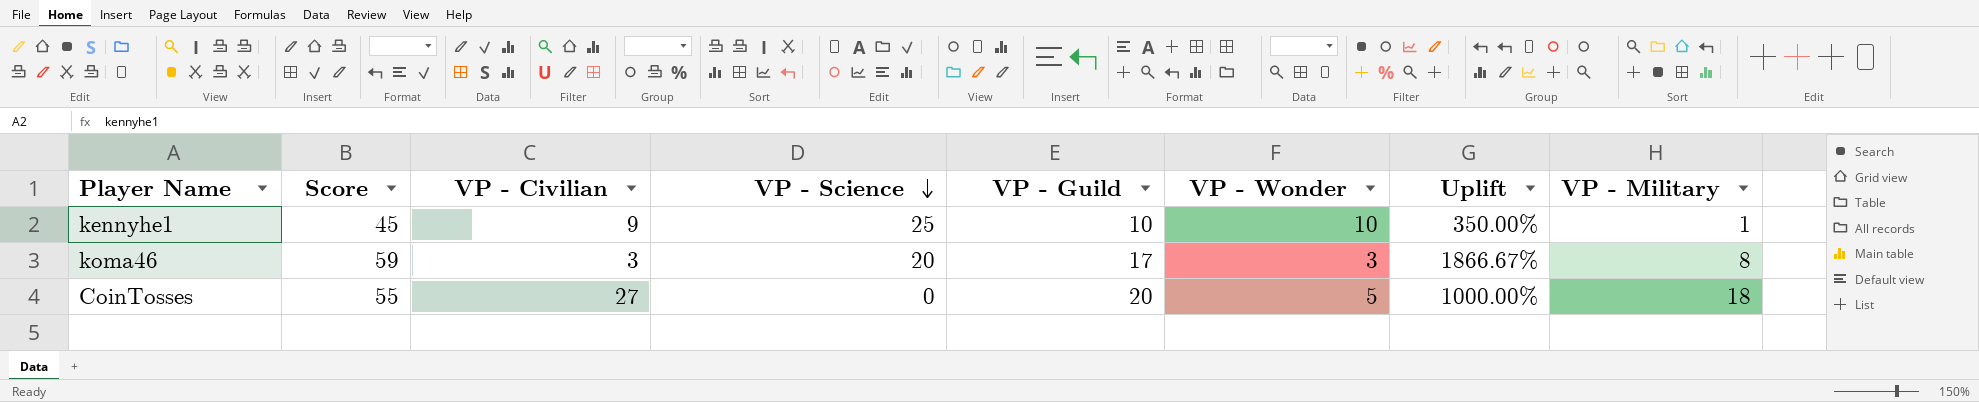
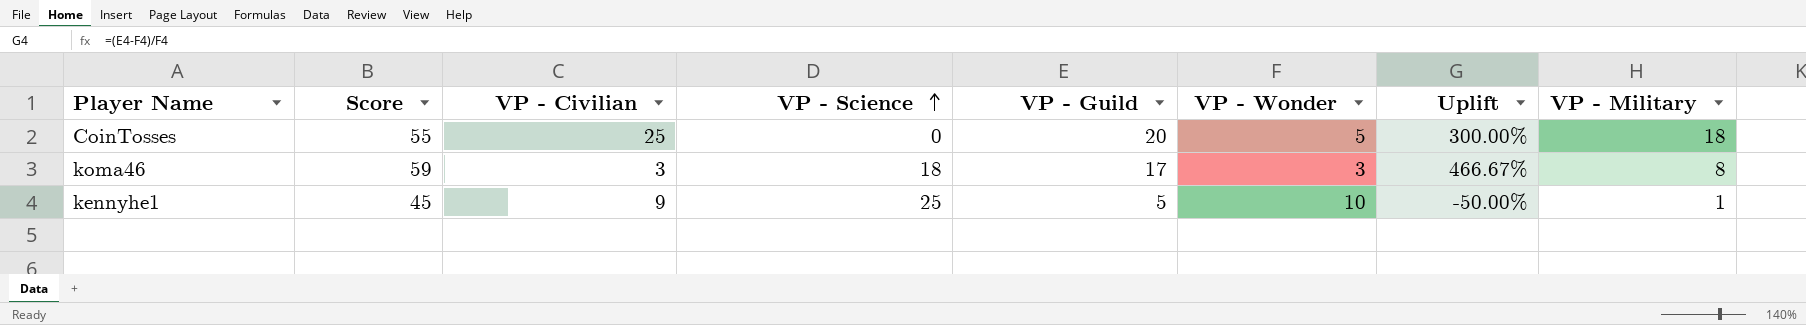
row order: VP - Science descending -> VP - Science ascending
column Uplift | formula: ([Score] - [VP - Wonder]) / [VP - Wonder] -> ([VP - Guild] - [VP - Wonder]) / [VP - Wonder]
CoinTosses | VP - Civilian: 27 -> 25
koma46 | VP - Science: 20 -> 18
kennyhe1 | VP - Guild: 10 -> 5

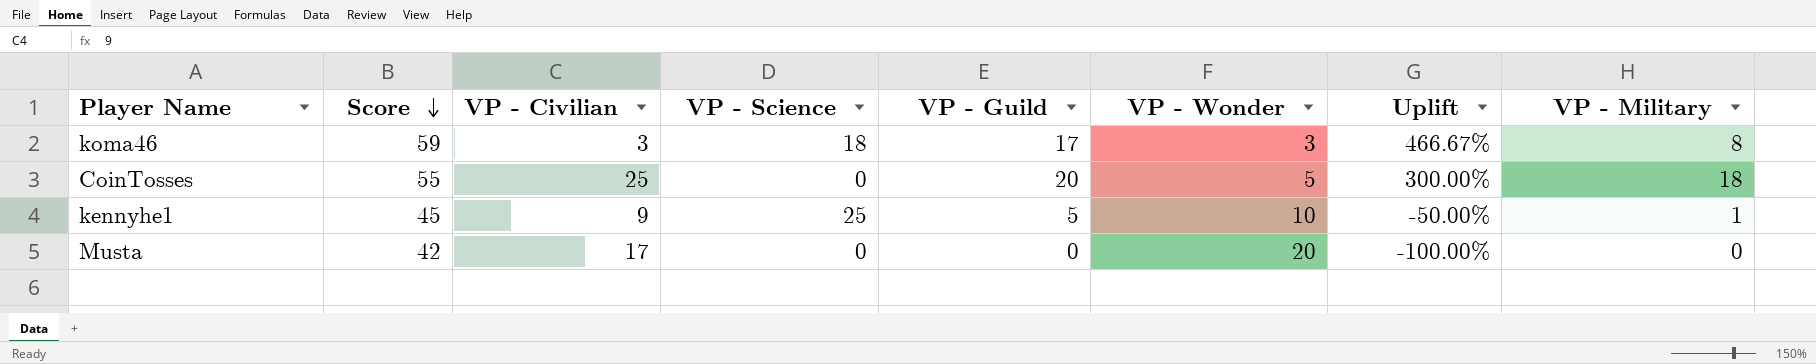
row order: VP - Science ascending -> Score descending
row Musta: none -> 42 | 17 | 0 | 0 | 20 | -100.00% | 0

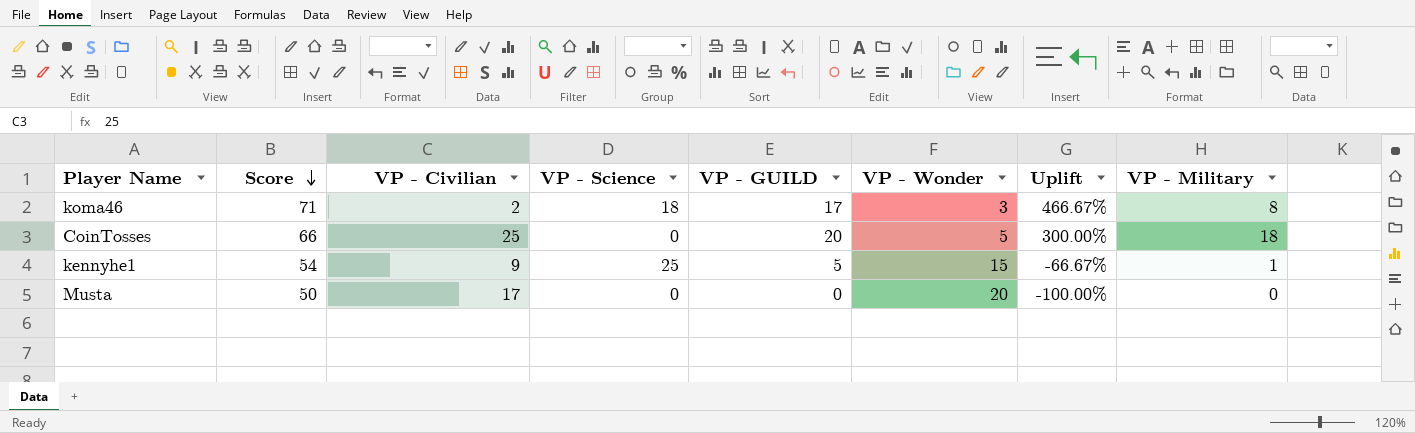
column name: VP - Guild -> VP - GUILD
koma46 | Score: 59 -> 71
koma46 | VP - Civilian: 3 -> 2
CoinTosses | Score: 55 -> 66
kennyhe1 | Score: 45 -> 54
kennyhe1 | VP - Wonder: 10 -> 15
kennyhe1 | Uplift: -50.00% -> -66.67%
Musta | Score: 42 -> 50

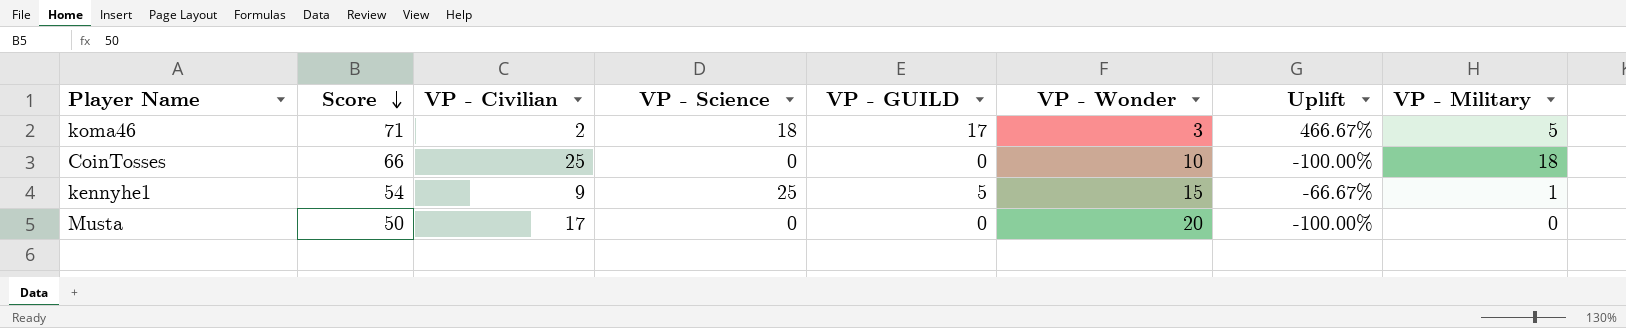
koma46 | VP - Military: 8 -> 5
CoinTosses | VP - GUILD: 20 -> 0
CoinTosses | VP - Wonder: 5 -> 10
CoinTosses | Uplift: 300.00% -> -100.00%

